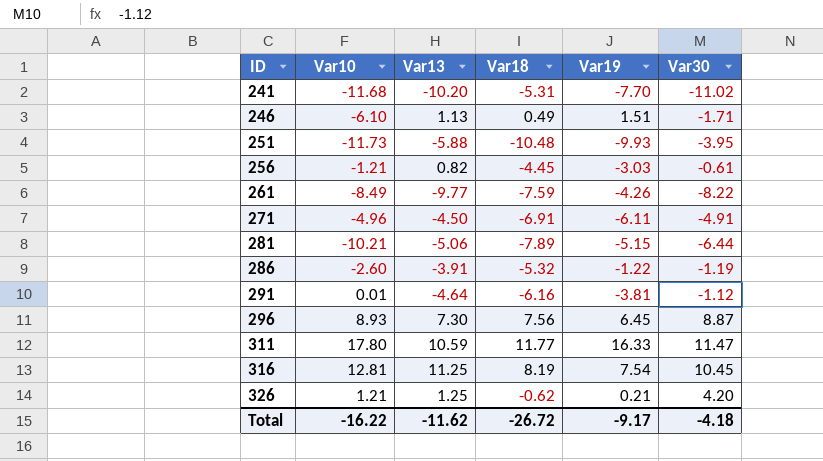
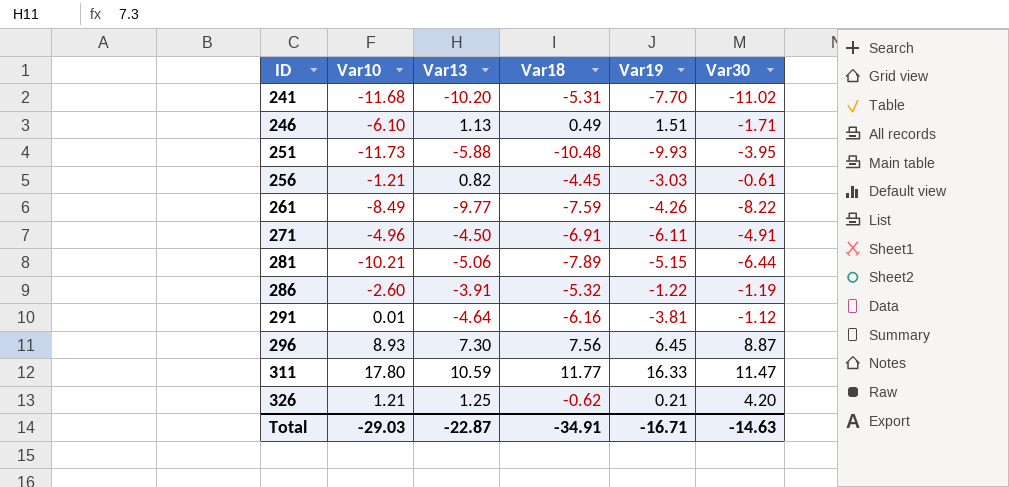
row 316: 12.81 | 11.25 | 8.19 | 7.54 | 10.45 -> none
Total | Var10: -16.22 -> -29.03
Total | Var13: -11.62 -> -22.87
Total | Var18: -26.72 -> -34.91
Total | Var19: -9.17 -> -16.71
Total | Var30: -4.18 -> -14.63

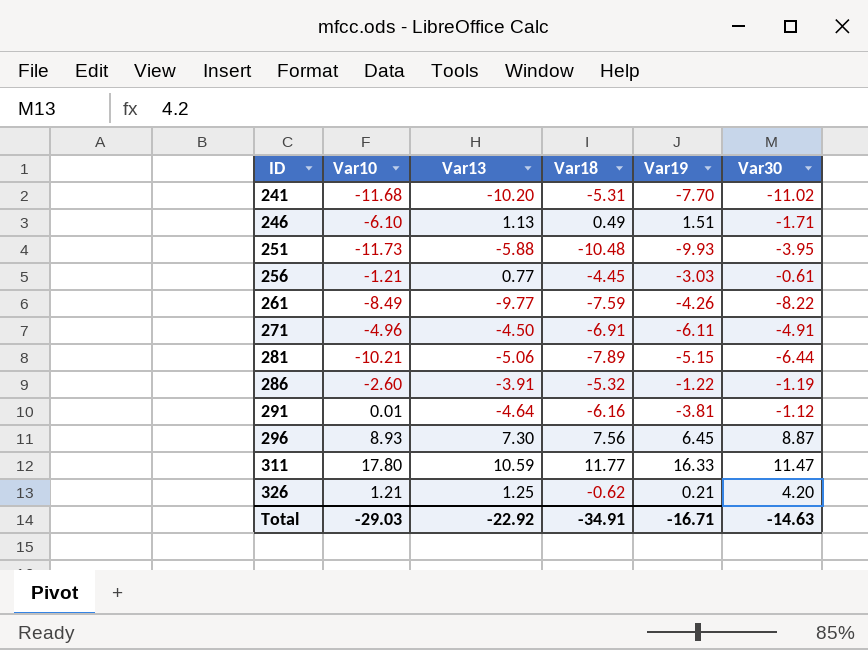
256 | Var13: 0.82 -> 0.77
Total | Var13: -22.87 -> -22.92

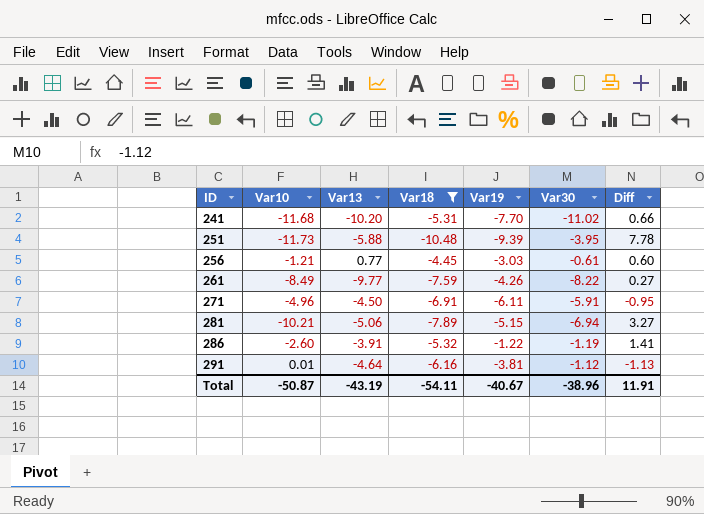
filter: none -> Var18 <= -4.45
column Diff | formula: none -> [Var30] - [Var10]
251 | Var19: -9.93 -> -9.39
271 | Var30: -4.91 -> -5.91
281 | Var30: -6.44 -> -6.94
Total | Var10: -29.03 -> -50.87
Total | Var13: -22.92 -> -43.19
Total | Var18: -34.91 -> -54.11
Total | Var19: -16.71 -> -40.67
Total | Var30: -14.63 -> -38.96

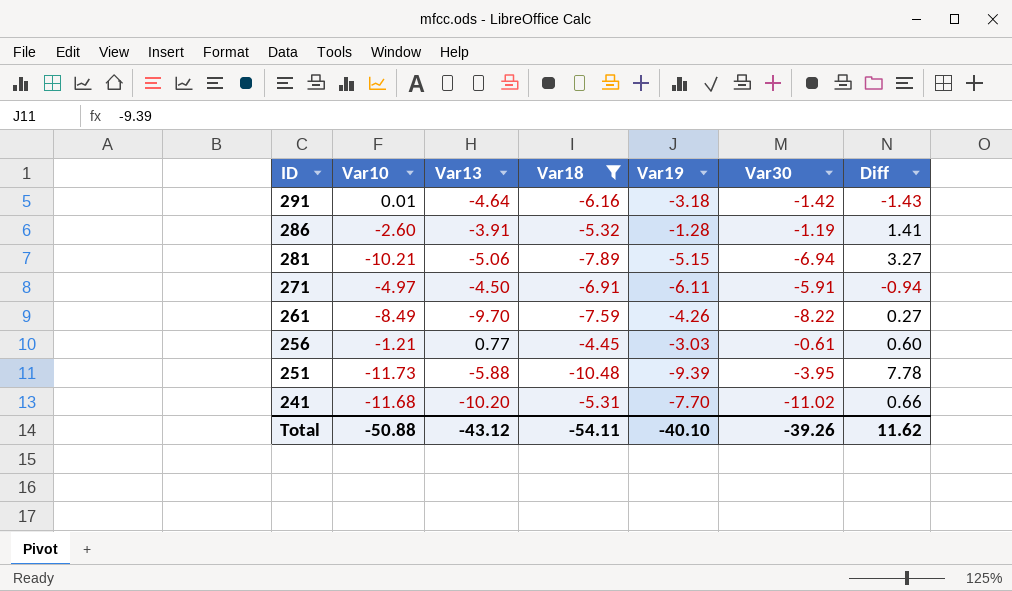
row order: ID ascending -> ID descending
291 | Var19: -3.81 -> -3.18
291 | Var30: -1.12 -> -1.42
291 | Diff: -1.13 -> -1.43
286 | Var19: -1.22 -> -1.28
271 | Var10: -4.96 -> -4.97
271 | Diff: -0.95 -> -0.94
261 | Var13: -9.77 -> -9.70
Total | Var10: -50.87 -> -50.88
Total | Var13: -43.19 -> -43.12
Total | Var19: -40.67 -> -40.10
Total | Var30: -38.96 -> -39.26
Total | Diff: 11.91 -> 11.62

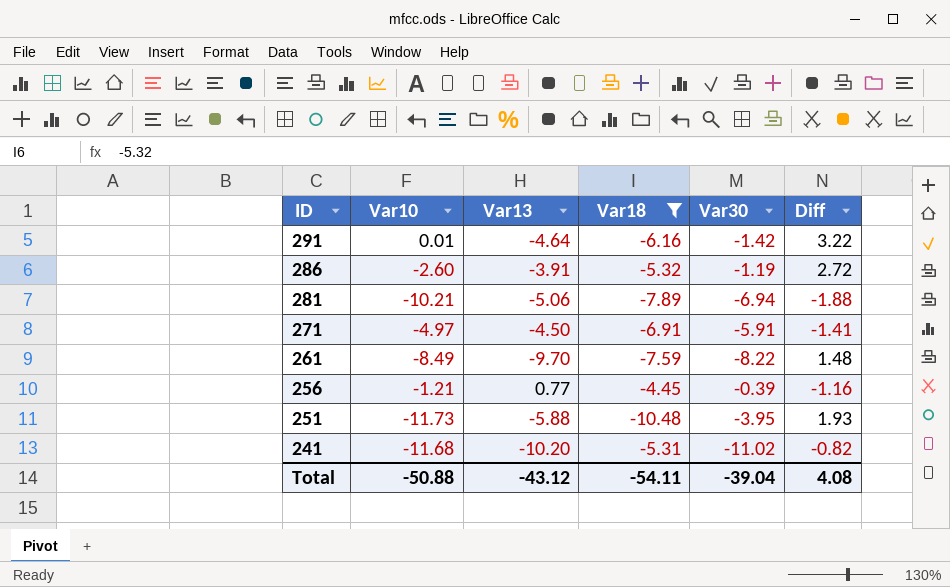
column Var19 | position: 5 -> none
column Diff | formula: [Var30] - [Var10] -> [Var30] - [Var13]
256 | Var30: -0.61 -> -0.39
Total | Var30: -39.26 -> -39.04
Total | Diff: 11.62 -> 4.08

